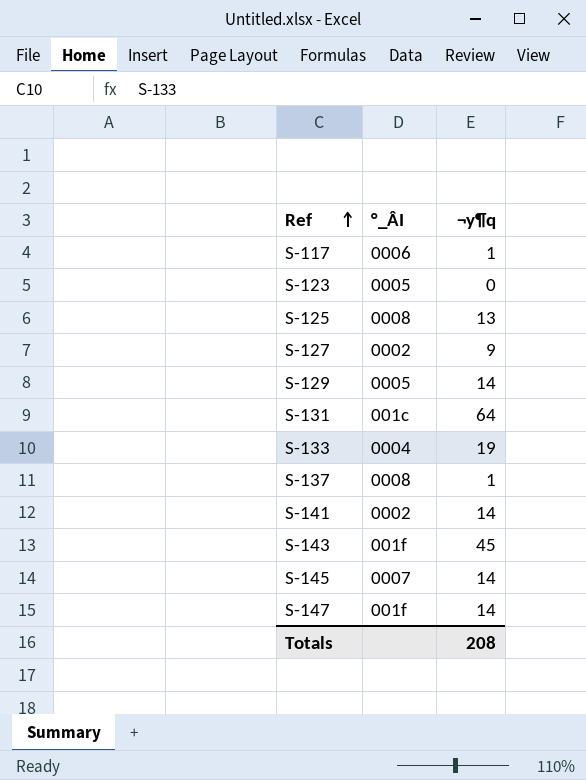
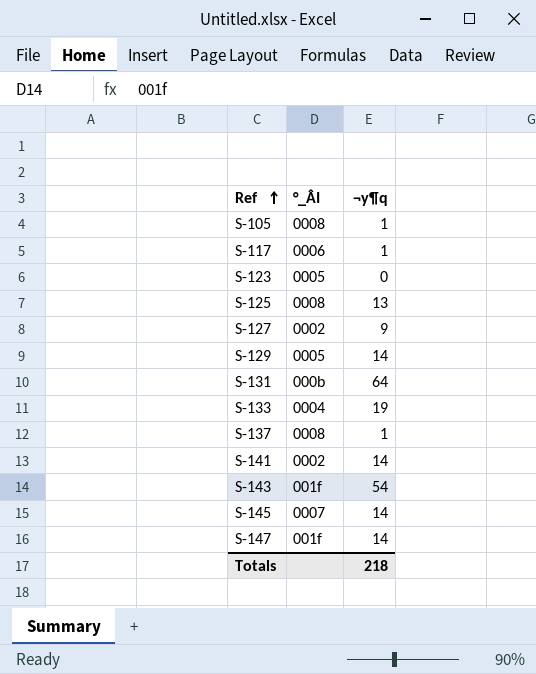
row S-105: none -> 0008 | 1
S-131 | °_ÂI: 001c -> 000b
S-143 | ¬y¶q: 45 -> 54
Totals | ¬y¶q: 208 -> 218

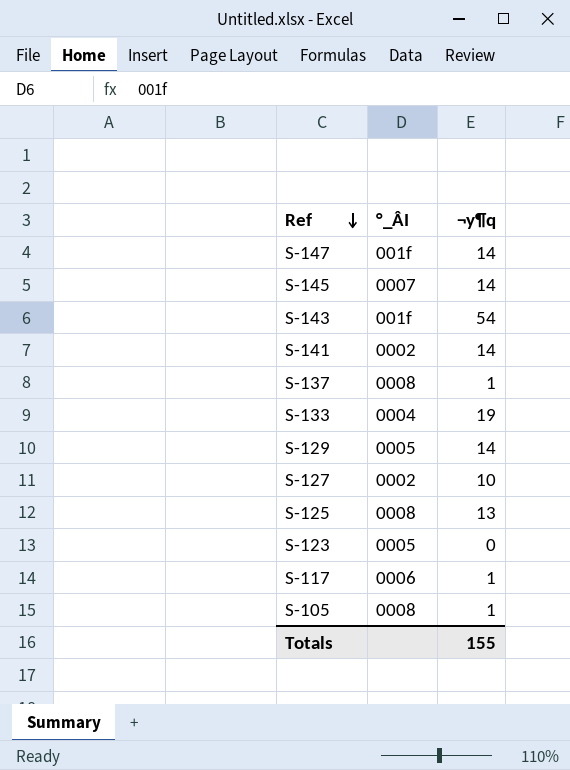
row order: Ref ascending -> Ref descending
row S-131: 000b | 64 -> none
S-127 | ¬y¶q: 9 -> 10
Totals | ¬y¶q: 218 -> 155

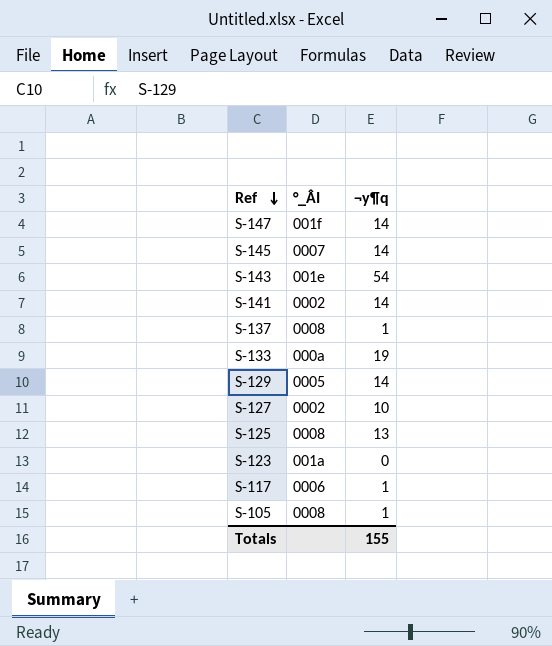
S-143 | °_ÂI: 001f -> 001e
S-133 | °_ÂI: 0004 -> 000a
S-123 | °_ÂI: 0005 -> 001a

